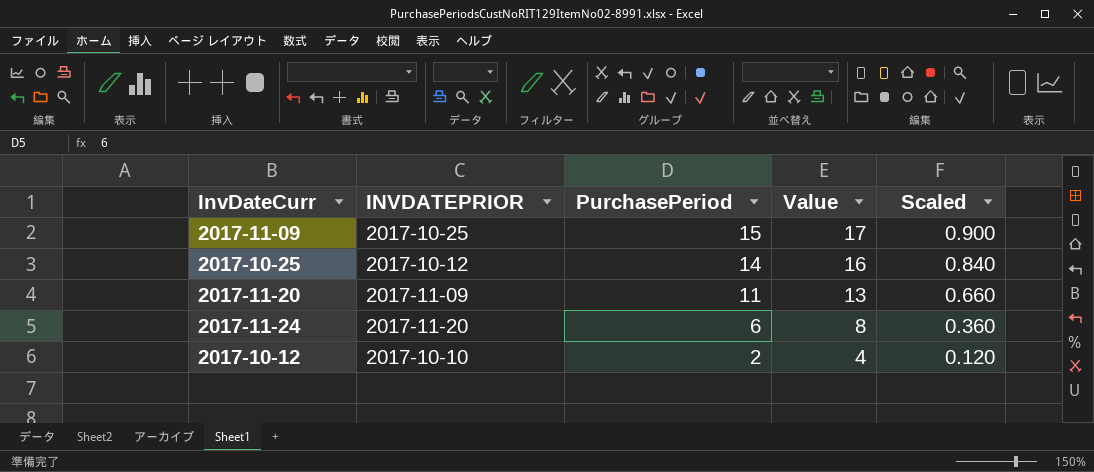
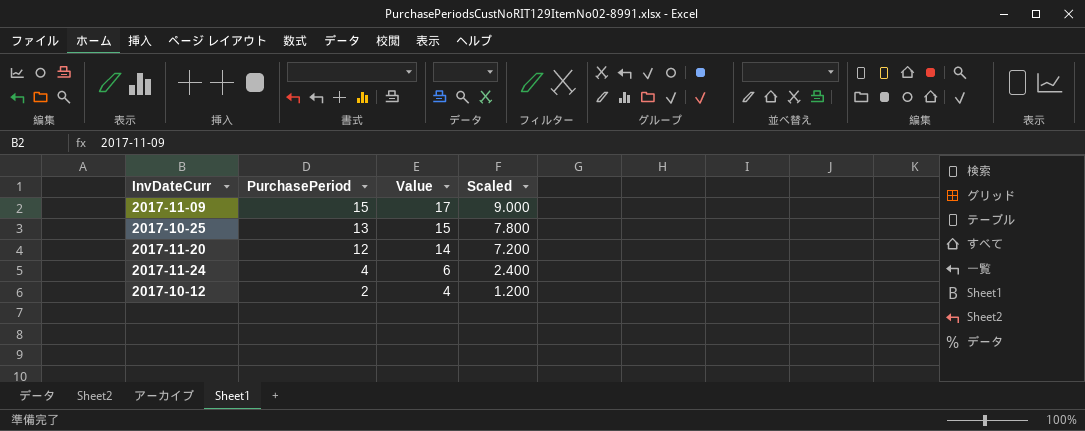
column INVDATEPRIOR | position: 2 -> none
column Scaled | formula: [PurchasePeriod] * 0.06 -> [PurchasePeriod] * 0.6
2017-10-25 | PurchasePeriod: 14 -> 13
2017-10-25 | Value: 16 -> 15
2017-11-20 | PurchasePeriod: 11 -> 12
2017-11-20 | Value: 13 -> 14
2017-11-24 | PurchasePeriod: 6 -> 4
2017-11-24 | Value: 8 -> 6

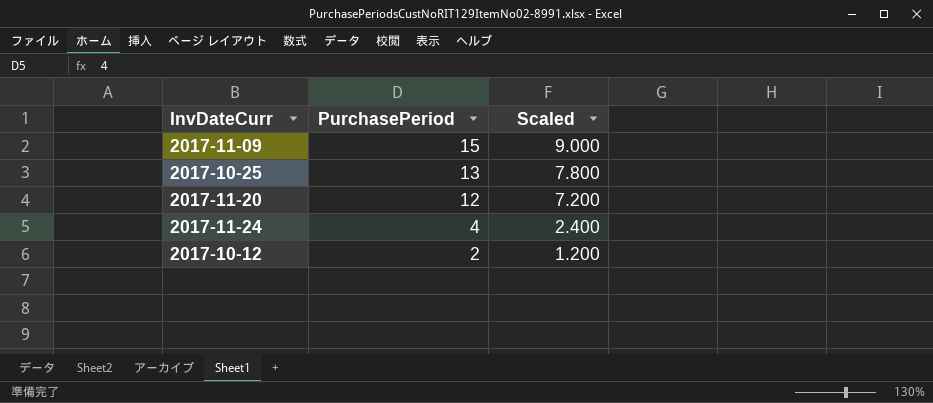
column Value | formula: [PurchasePeriod] + 2 -> none

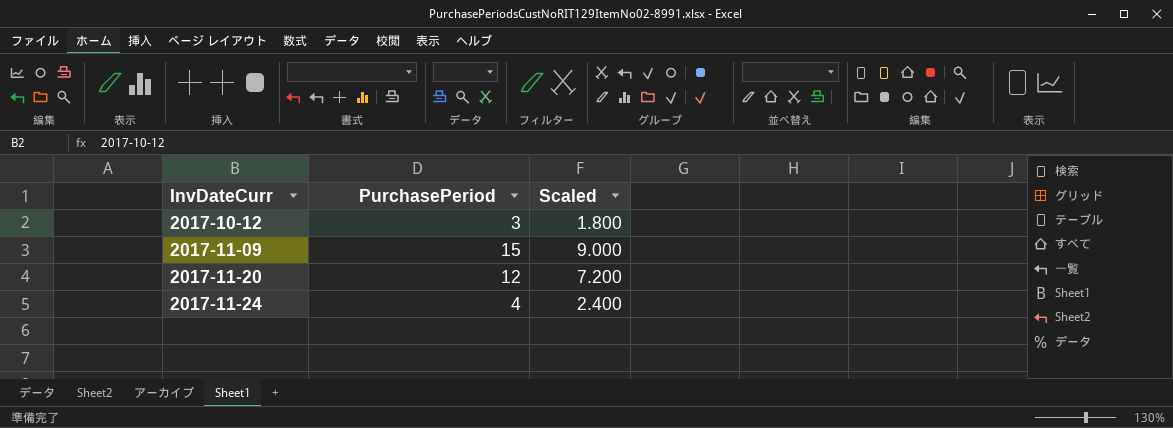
row order: PurchasePeriod descending -> InvDateCurr ascending
row 2017-10-25: 13 | 7.800 -> none
2017-10-12 | PurchasePeriod: 2 -> 3
2017-10-12 | Scaled: 1.200 -> 1.800

